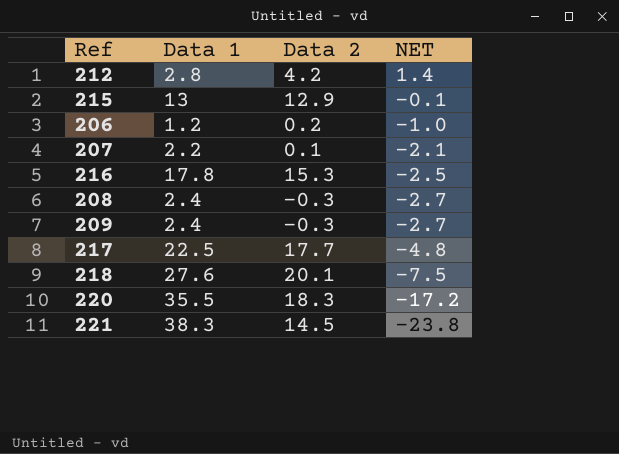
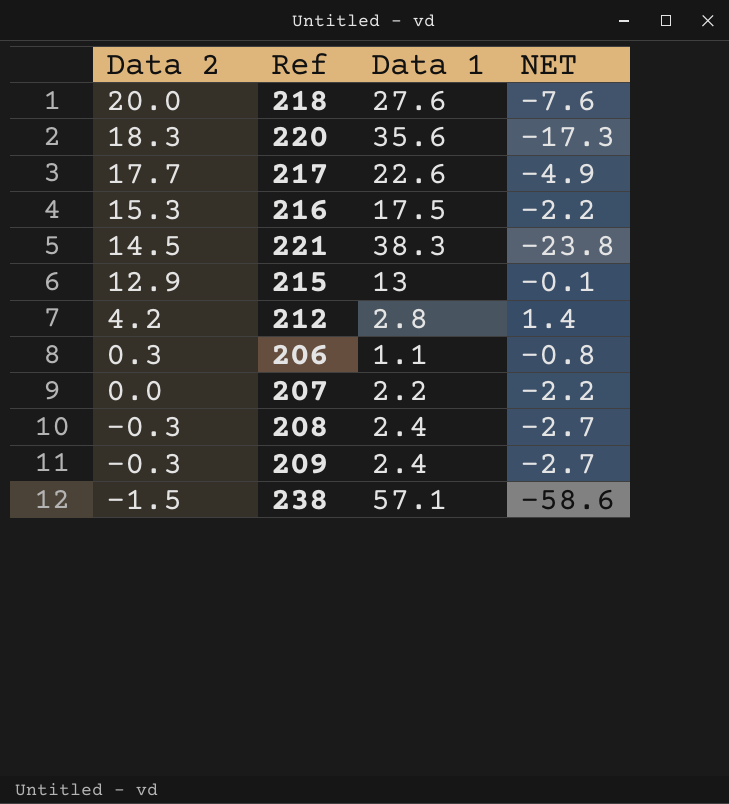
row order: NET descending -> Data 2 descending
column Data 2 | position: 3 -> 1
218 | Data 2: 20.1 -> 20.0
218 | NET: -7.5 -> -7.6
220 | Data 1: 35.5 -> 35.6
220 | NET: -17.2 -> -17.3
217 | Data 1: 22.5 -> 22.6
217 | NET: -4.8 -> -4.9
216 | Data 1: 17.8 -> 17.5
216 | NET: -2.5 -> -2.2
206 | Data 2: 0.2 -> 0.3
206 | Data 1: 1.2 -> 1.1
206 | NET: -1.0 -> -0.8
207 | Data 2: 0.1 -> 0.0
207 | NET: -2.1 -> -2.2
row 238: none -> -1.5 | 57.1 | -58.6

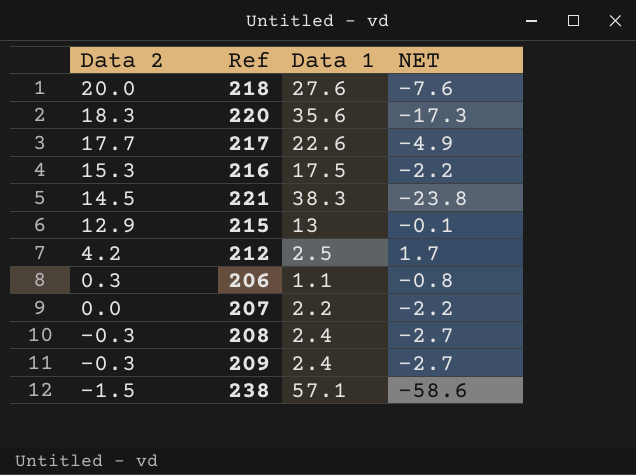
212 | Data 1: 2.8 -> 2.5
212 | NET: 1.4 -> 1.7

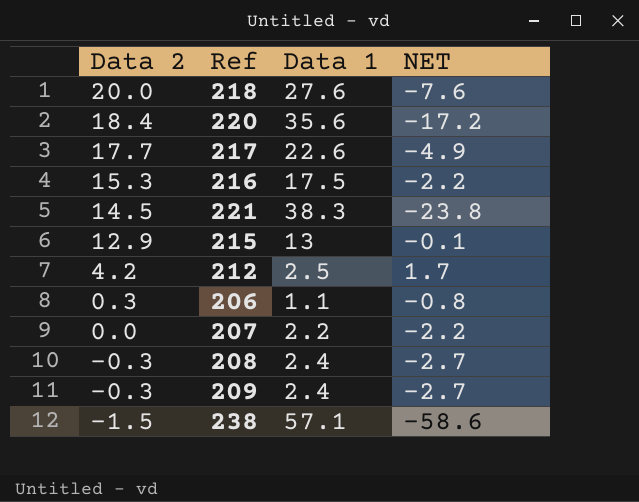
220 | Data 2: 18.3 -> 18.4
220 | NET: -17.3 -> -17.2

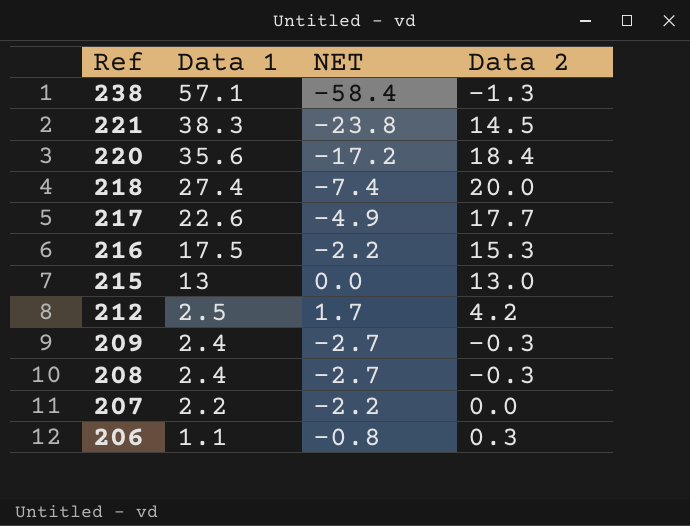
row order: Data 2 descending -> Ref descending
column Data 2 | position: 1 -> 4
238 | NET: -58.6 -> -58.4
238 | Data 2: -1.5 -> -1.3
218 | Data 1: 27.6 -> 27.4
218 | NET: -7.6 -> -7.4
215 | NET: -0.1 -> 0.0
215 | Data 2: 12.9 -> 13.0

